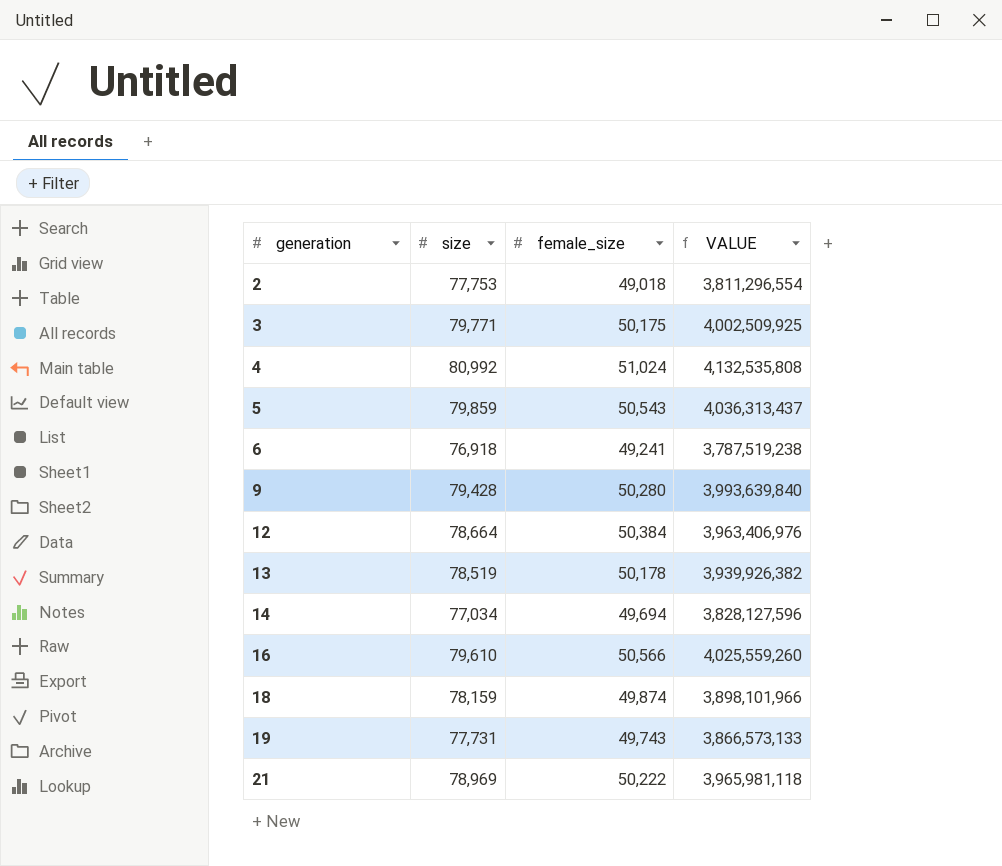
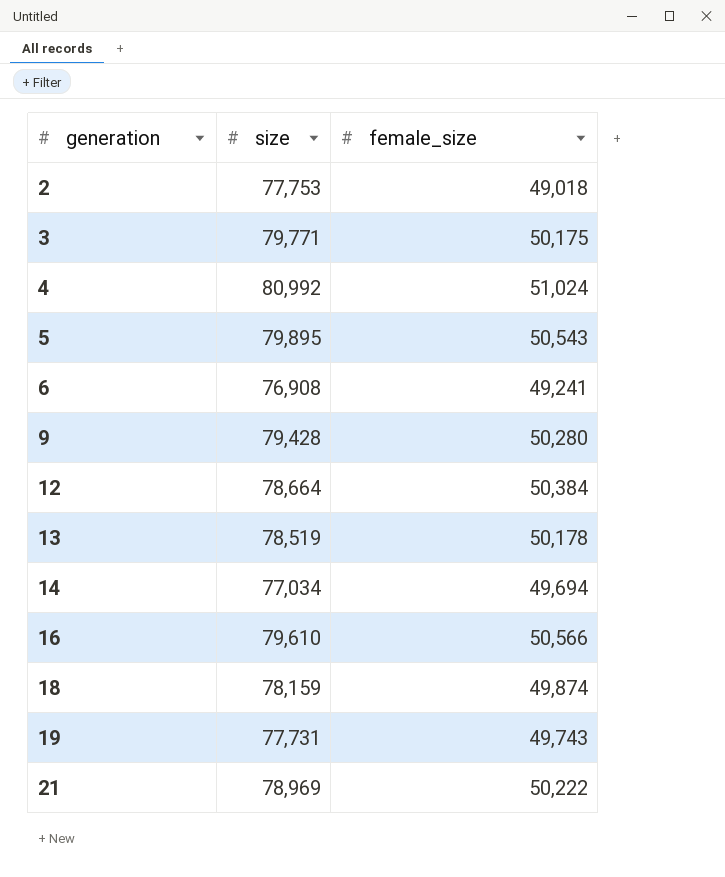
column VALUE | formula: [size] * [female_size] -> none
5 | size: 79,859 -> 79,895
6 | size: 76,918 -> 76,908

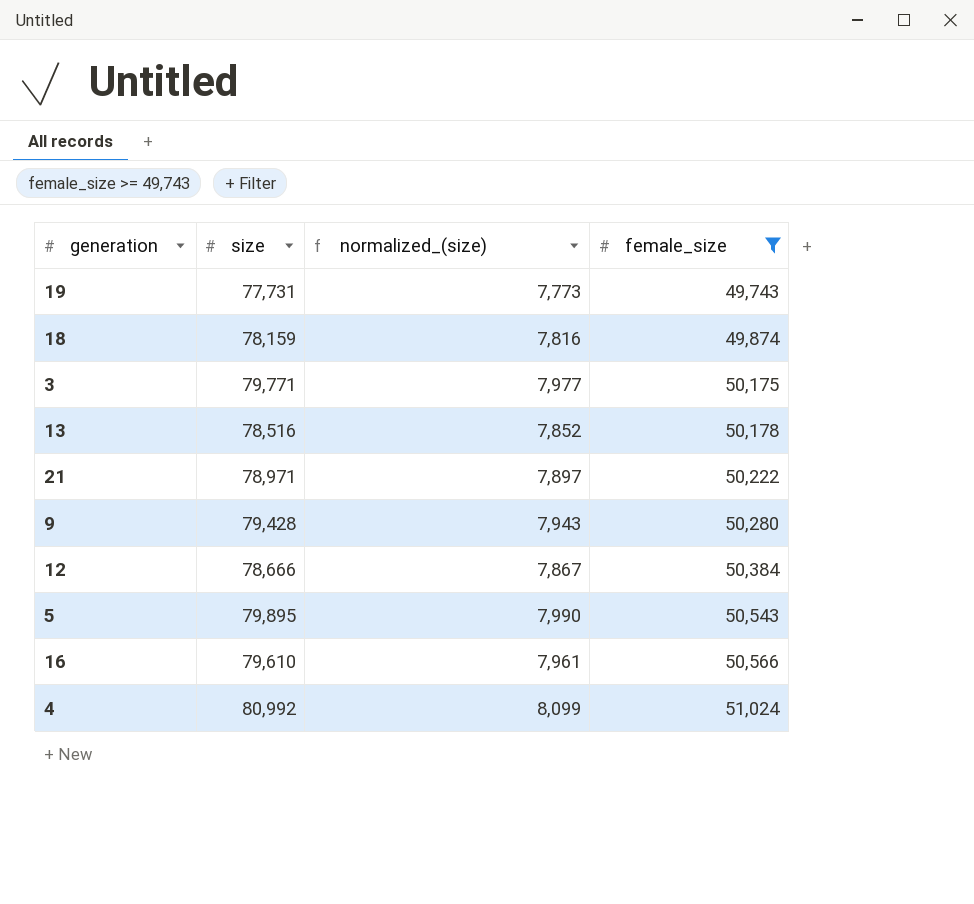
filter: none -> female_size >= 49,743
row order: generation ascending -> female_size ascending
column normalized_(size) | formula: none -> [size] * 0.1
13 | size: 78,519 -> 78,516
21 | size: 78,969 -> 78,971
12 | size: 78,664 -> 78,666

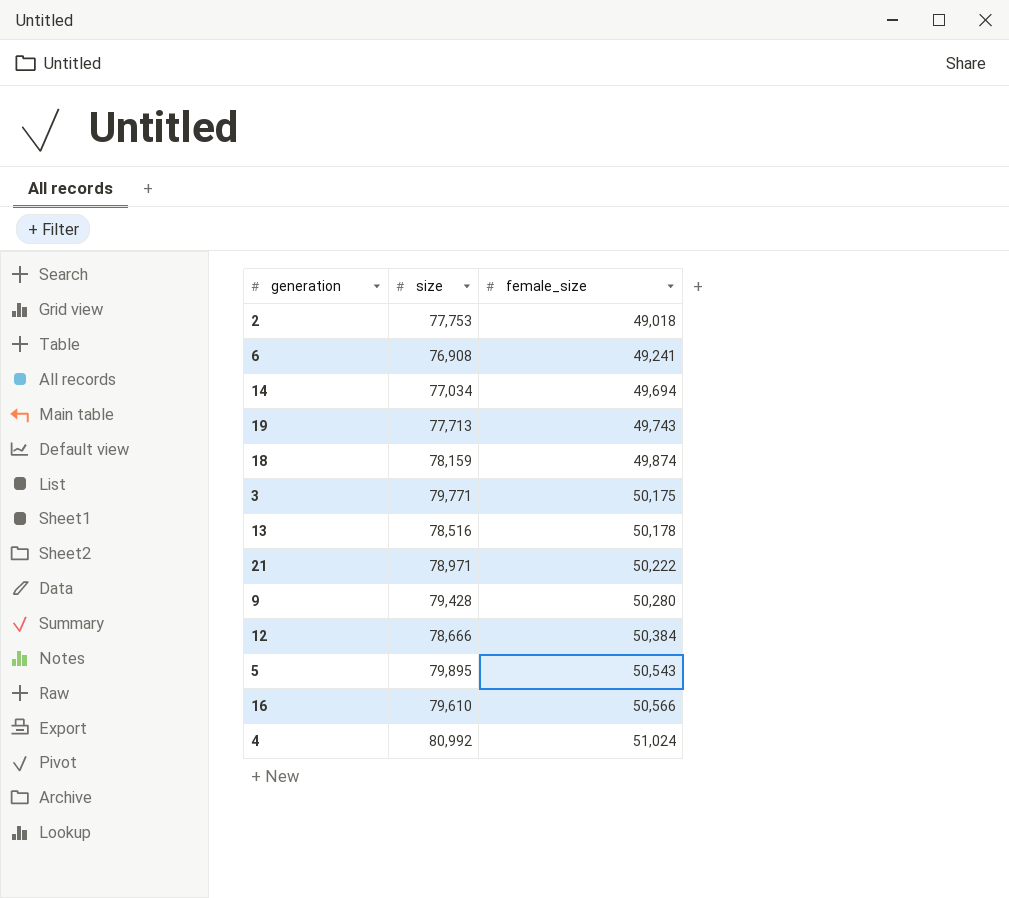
filter: female_size >= 49,743 -> none
column normalized_(size) | formula: [size] * 0.1 -> none
19 | size: 77,731 -> 77,713

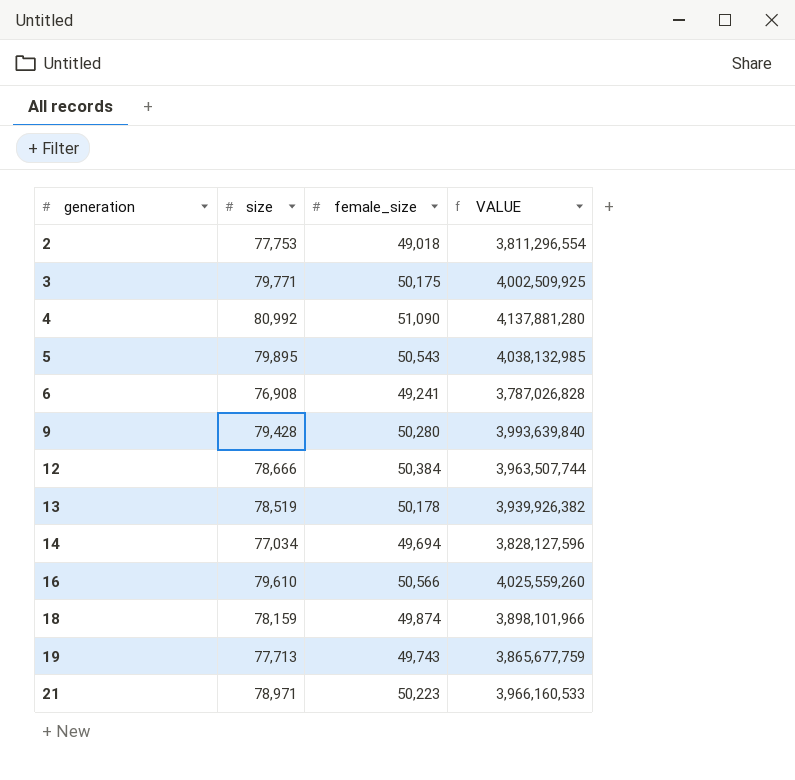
row order: female_size ascending -> generation ascending
column VALUE | formula: none -> [size] * [female_size]
4 | female_size: 51,024 -> 51,090
13 | size: 78,516 -> 78,519
21 | female_size: 50,222 -> 50,223

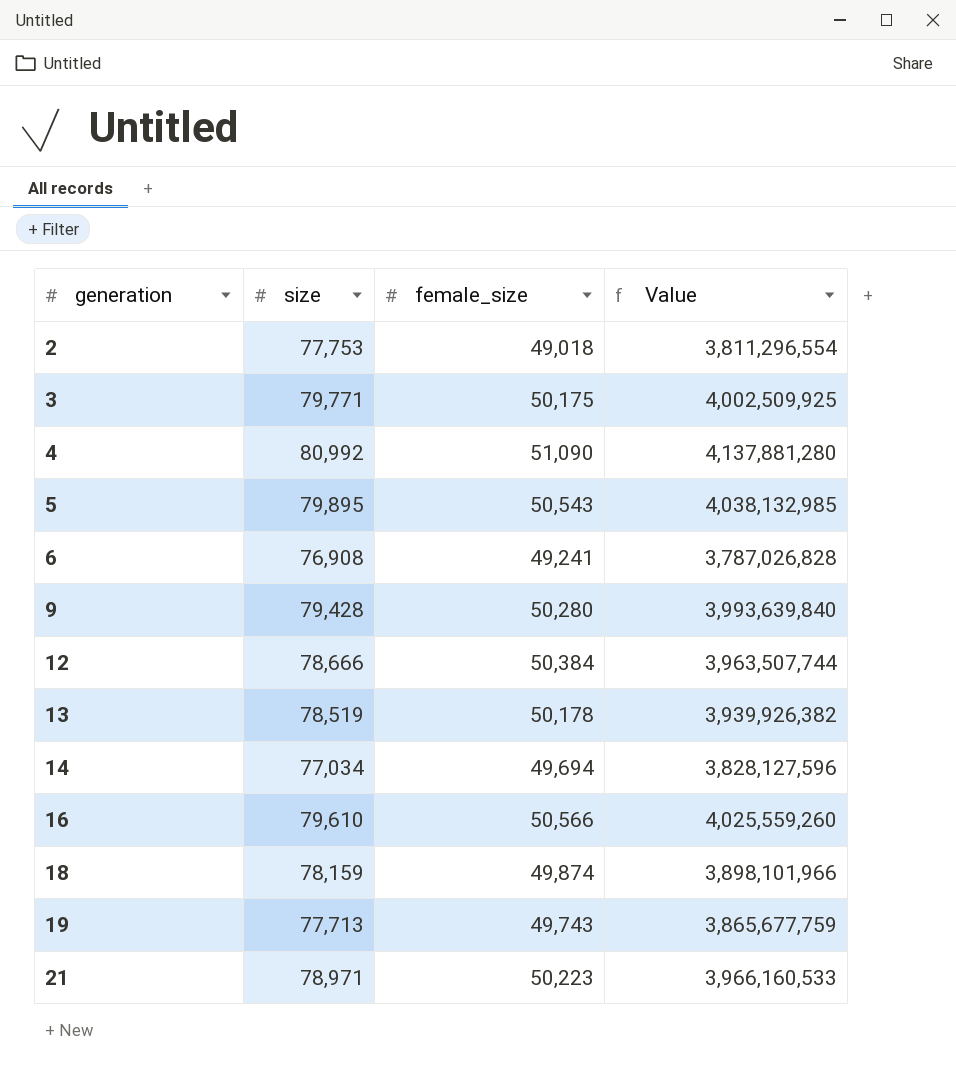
column name: VALUE -> Value

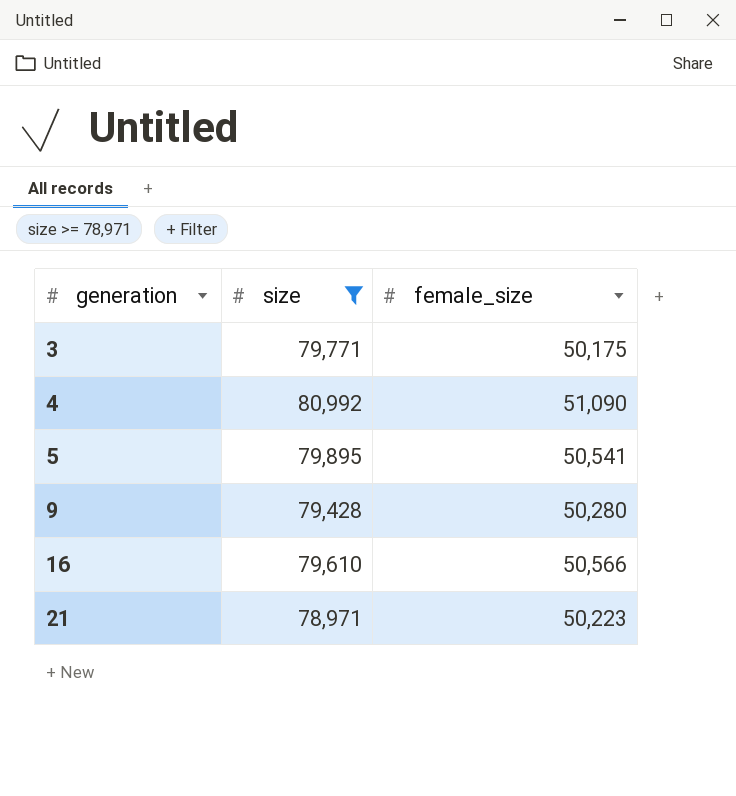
filter: none -> size >= 78,971
column Value | formula: [size] * [female_size] -> none
5 | female_size: 50,543 -> 50,541

